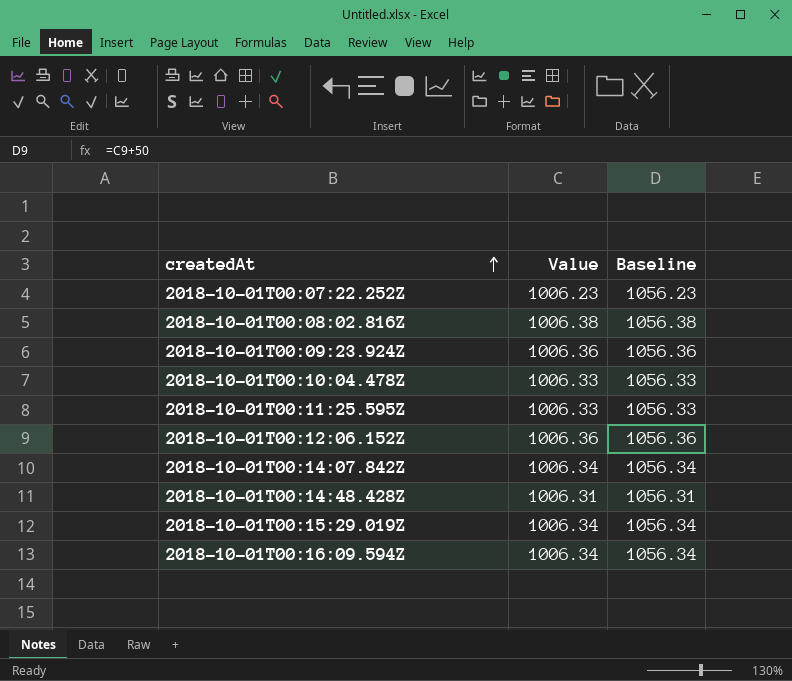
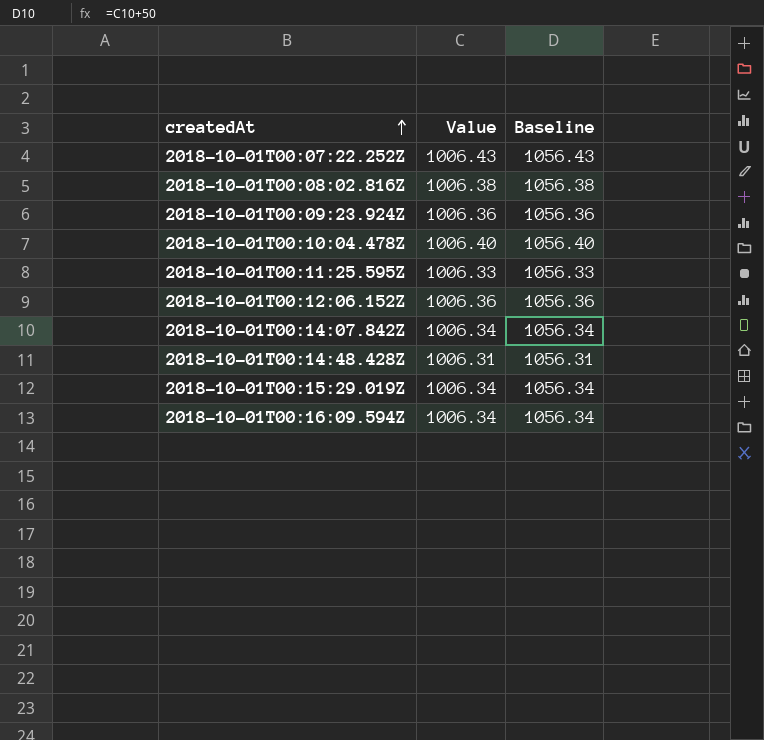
2018-10-01T00:07:22.252Z | Value: 1006.23 -> 1006.43
2018-10-01T00:07:22.252Z | Baseline: 1056.23 -> 1056.43
2018-10-01T00:10:04.478Z | Value: 1006.33 -> 1006.40
2018-10-01T00:10:04.478Z | Baseline: 1056.33 -> 1056.40

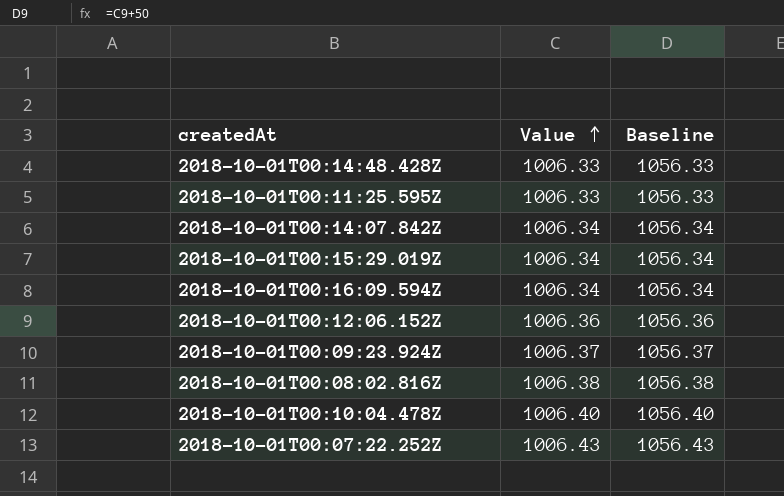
row order: createdAt ascending -> Value ascending
2018-10-01T00:14:48.428Z | Value: 1006.31 -> 1006.33
2018-10-01T00:14:48.428Z | Baseline: 1056.31 -> 1056.33
2018-10-01T00:09:23.924Z | Value: 1006.36 -> 1006.37
2018-10-01T00:09:23.924Z | Baseline: 1056.36 -> 1056.37

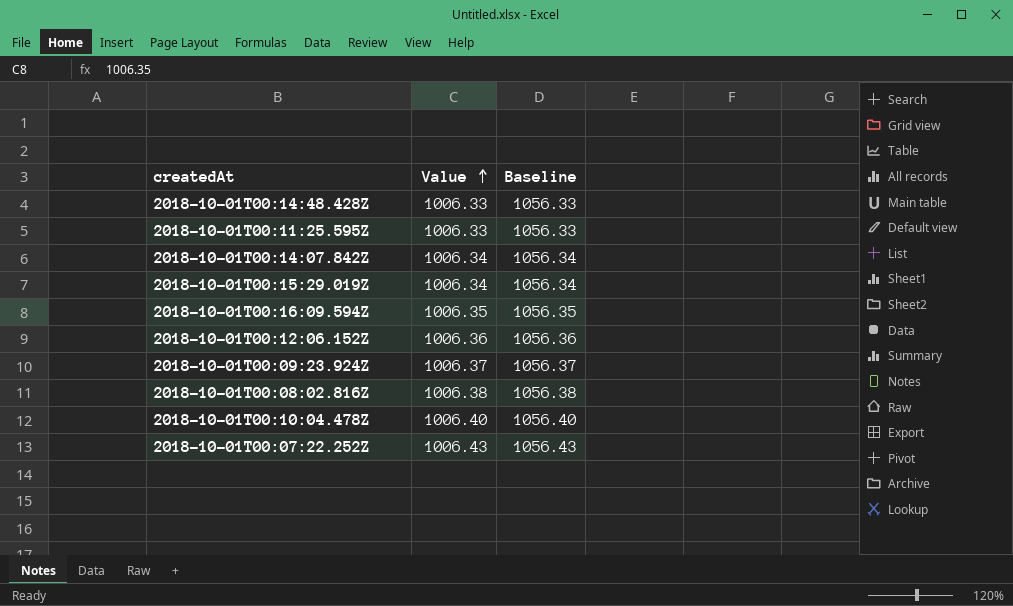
2018-10-01T00:16:09.594Z | Value: 1006.34 -> 1006.35
2018-10-01T00:16:09.594Z | Baseline: 1056.34 -> 1056.35

